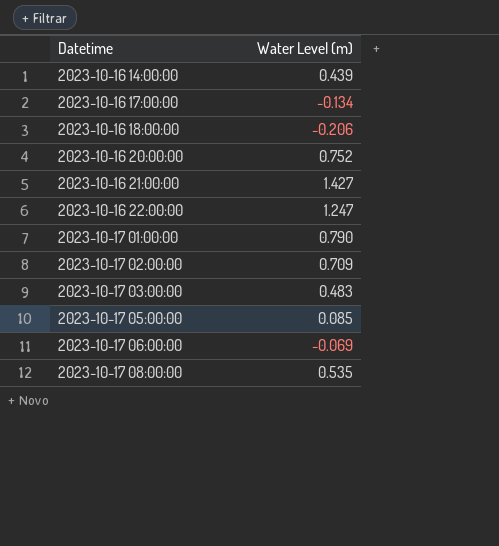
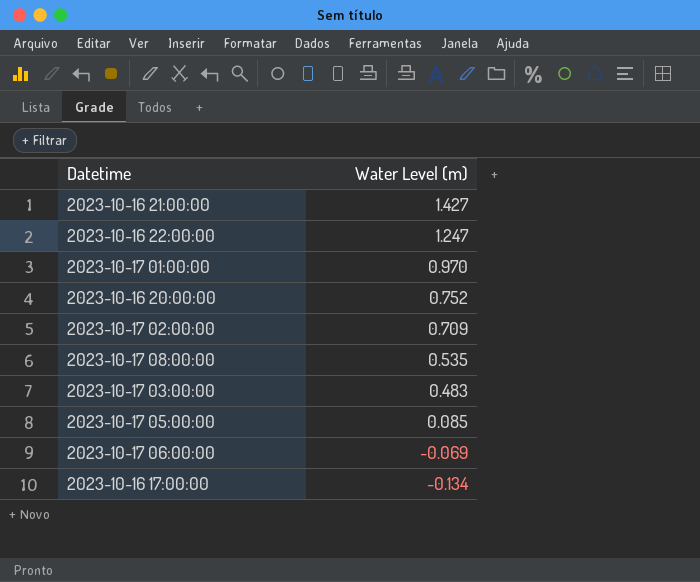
row order: Datetime ascending -> Water Level (m) descending
row 2023-10-16 14:00:00: 0.439 -> none
row 2023-10-16 18:00:00: -0.206 -> none
2023-10-17 01:00:00 | Water Level (m): 0.790 -> 0.970

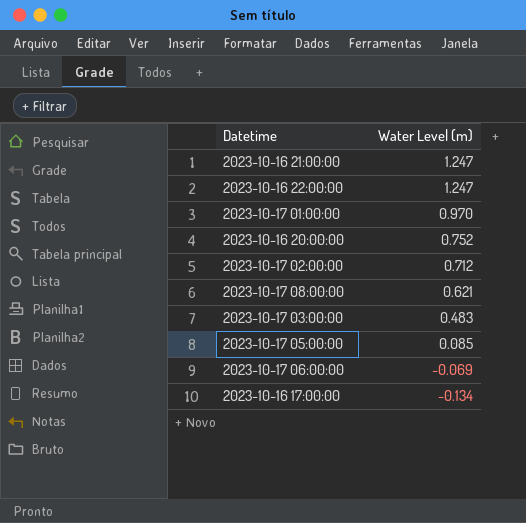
2023-10-16 21:00:00 | Water Level (m): 1.427 -> 1.247
2023-10-17 02:00:00 | Water Level (m): 0.709 -> 0.712
2023-10-17 08:00:00 | Water Level (m): 0.535 -> 0.621

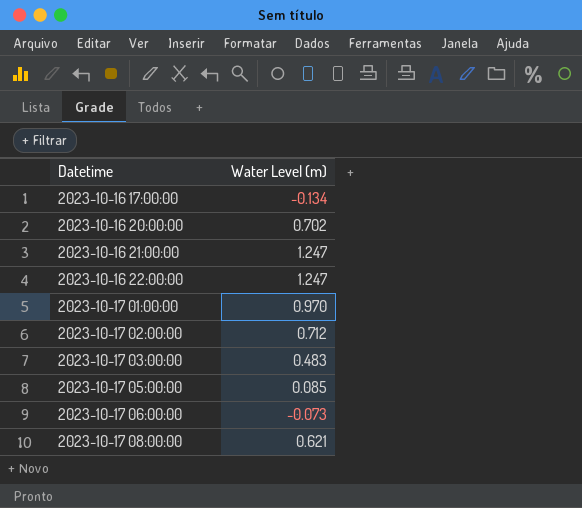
row order: Water Level (m) descending -> Datetime ascending
2023-10-16 20:00:00 | Water Level (m): 0.752 -> 0.702
2023-10-17 06:00:00 | Water Level (m): -0.069 -> -0.073

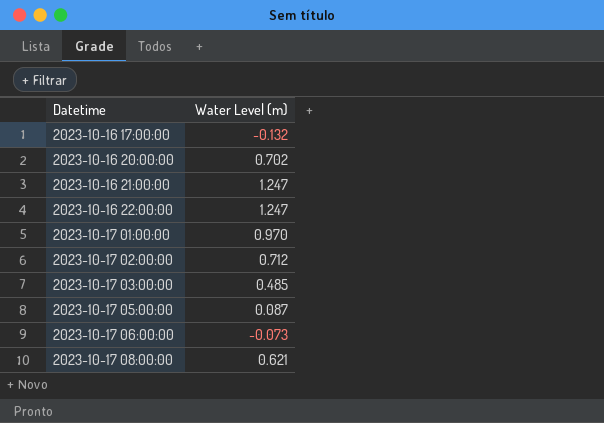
2023-10-16 17:00:00 | Water Level (m): -0.134 -> -0.132
2023-10-17 03:00:00 | Water Level (m): 0.483 -> 0.485
2023-10-17 05:00:00 | Water Level (m): 0.085 -> 0.087

